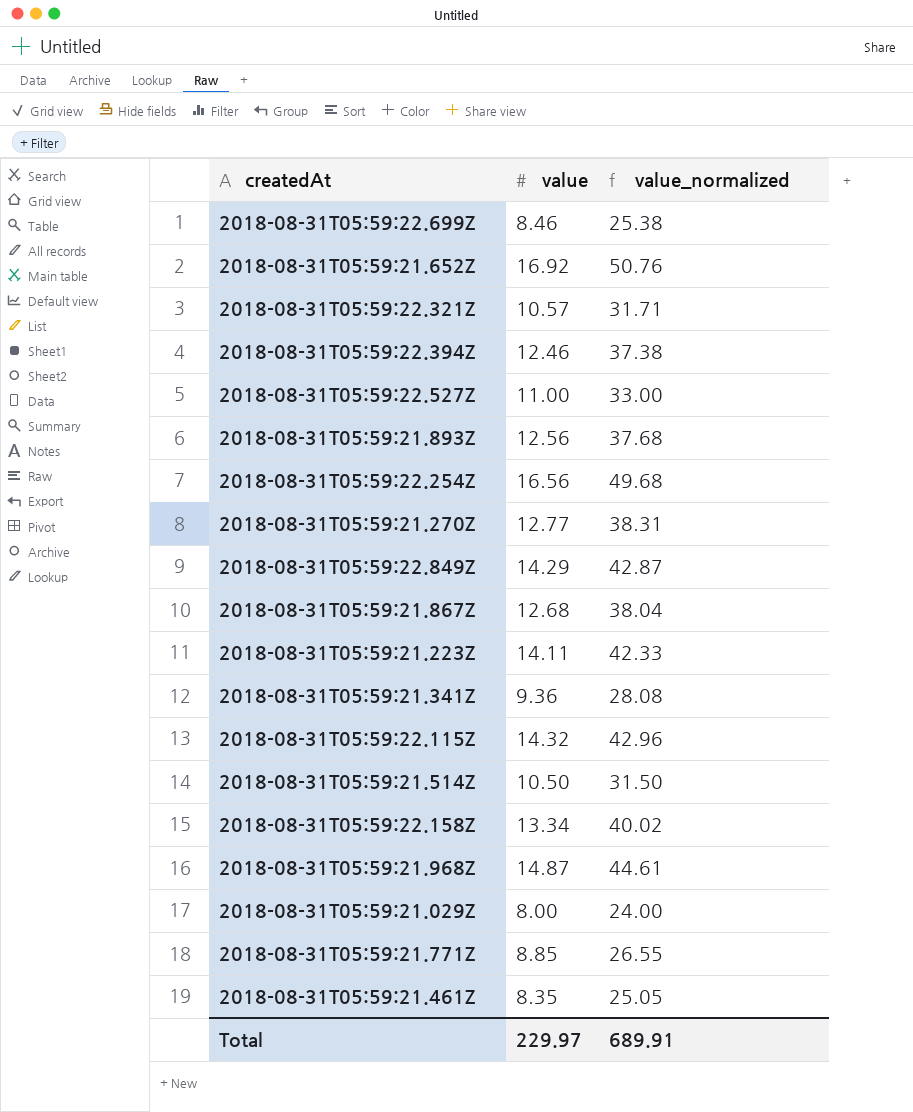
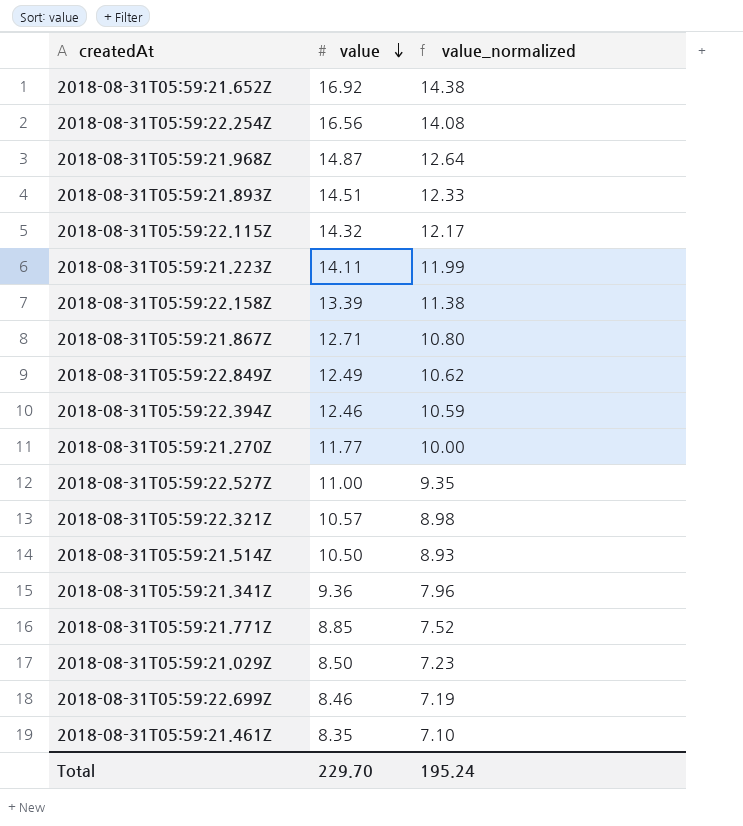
row order: none -> value descending
column value_normalized | formula: [value] * 3 -> [value] * 0.85
2018-08-31T05:59:21.893Z | value: 12.56 -> 14.51
2018-08-31T05:59:22.158Z | value: 13.34 -> 13.39
2018-08-31T05:59:21.867Z | value: 12.68 -> 12.71
2018-08-31T05:59:22.849Z | value: 14.29 -> 12.49
2018-08-31T05:59:21.270Z | value: 12.77 -> 11.77
2018-08-31T05:59:21.029Z | value: 8.00 -> 8.50
Total | value: 229.97 -> 229.70
Total | value_normalized: 689.91 -> 195.24

